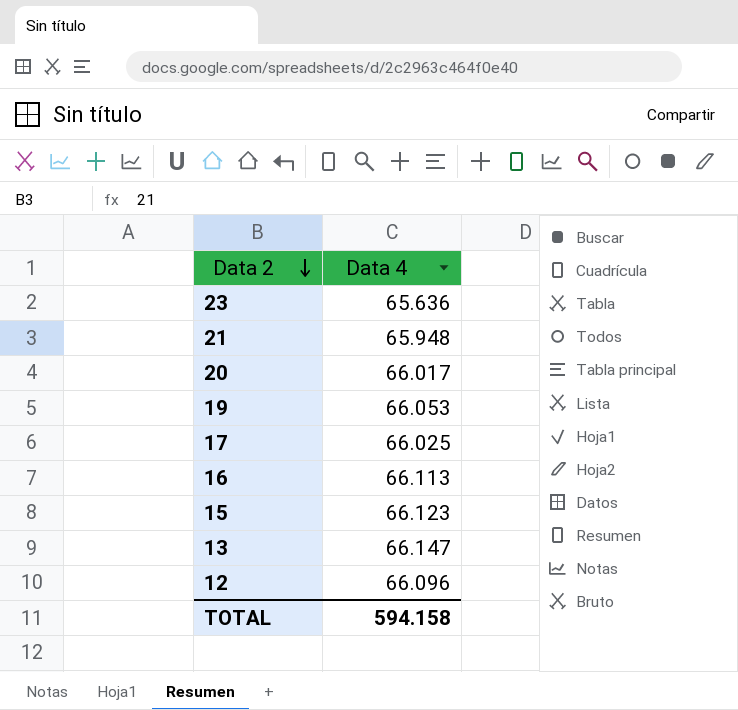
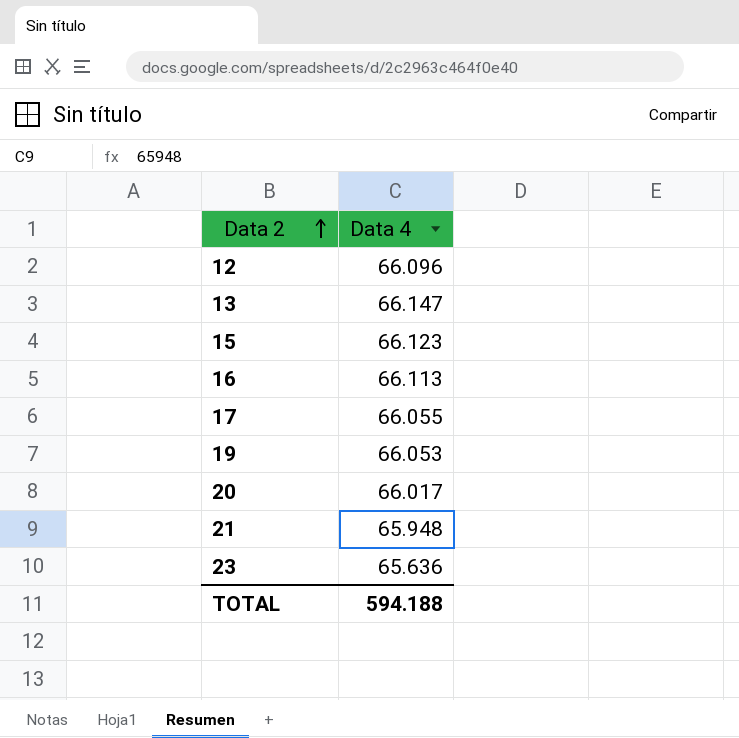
row order: Data 2 descending -> Data 2 ascending
17 | Data 4: 66.025 -> 66.055
TOTAL | Data 4: 594.158 -> 594.188

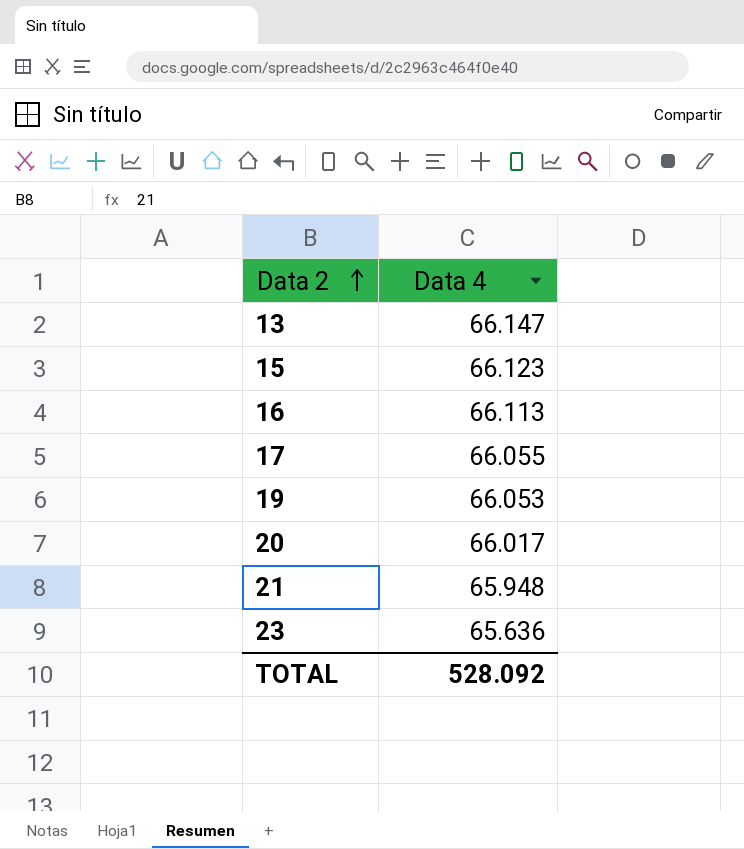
row 12: 66.096 -> none
TOTAL | Data 4: 594.188 -> 528.092

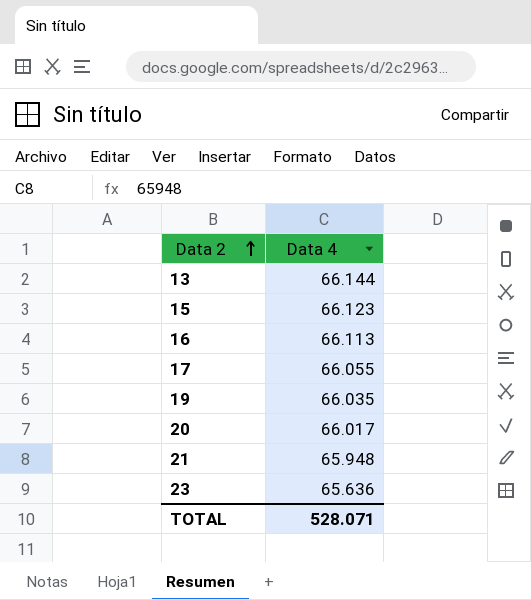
13 | Data 4: 66.147 -> 66.144
19 | Data 4: 66.053 -> 66.035
TOTAL | Data 4: 528.092 -> 528.071

